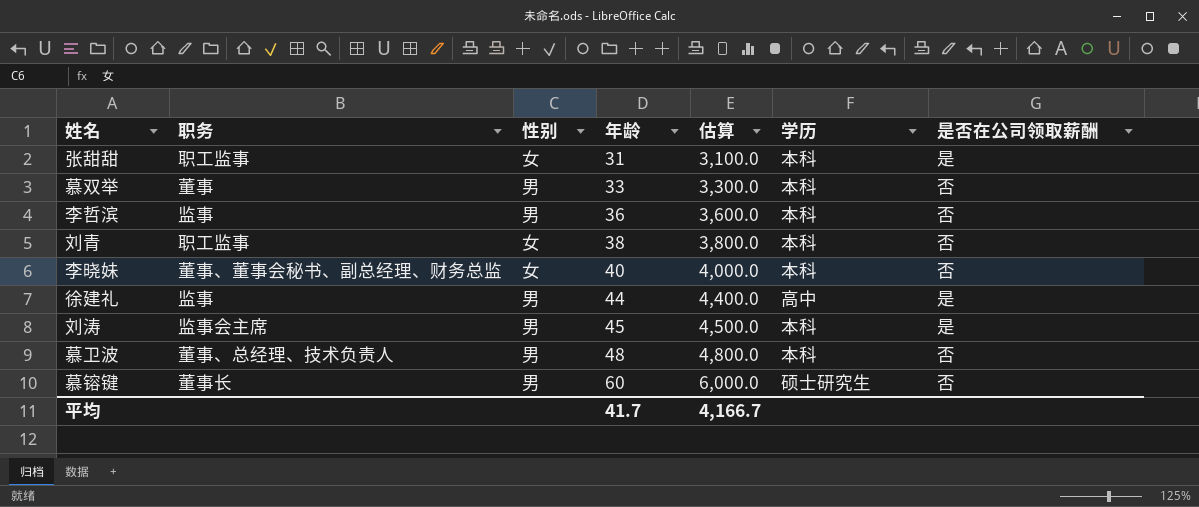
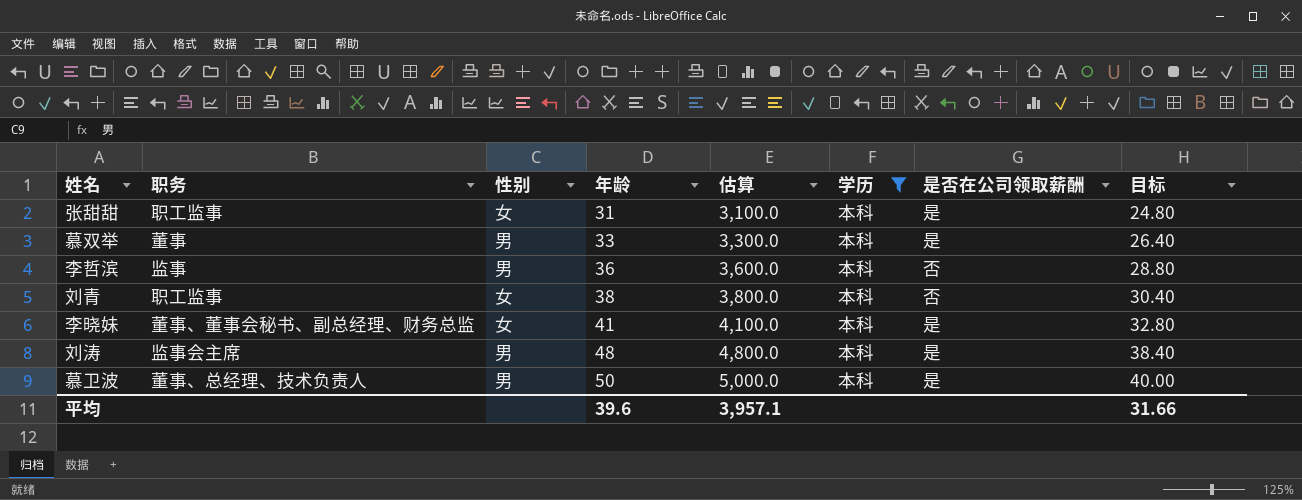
filter: none -> 学历 = 本科
column 目标 | formula: none -> [年龄] * 0.8
慕双举 | 是否在公司领取薪酬: 否 -> 是
李晓妹 | 年龄: 40 -> 41
李晓妹 | 估算: 4,000.0 -> 4,100.0
李晓妹 | 是否在公司领取薪酬: 否 -> 是
刘涛 | 年龄: 45 -> 48
刘涛 | 估算: 4,500.0 -> 4,800.0
慕卫波 | 年龄: 48 -> 50
慕卫波 | 估算: 4,800.0 -> 5,000.0
慕卫波 | 是否在公司领取薪酬: 否 -> 是
平均 | 年龄: 41.7 -> 39.6
平均 | 估算: 4,166.7 -> 3,957.1

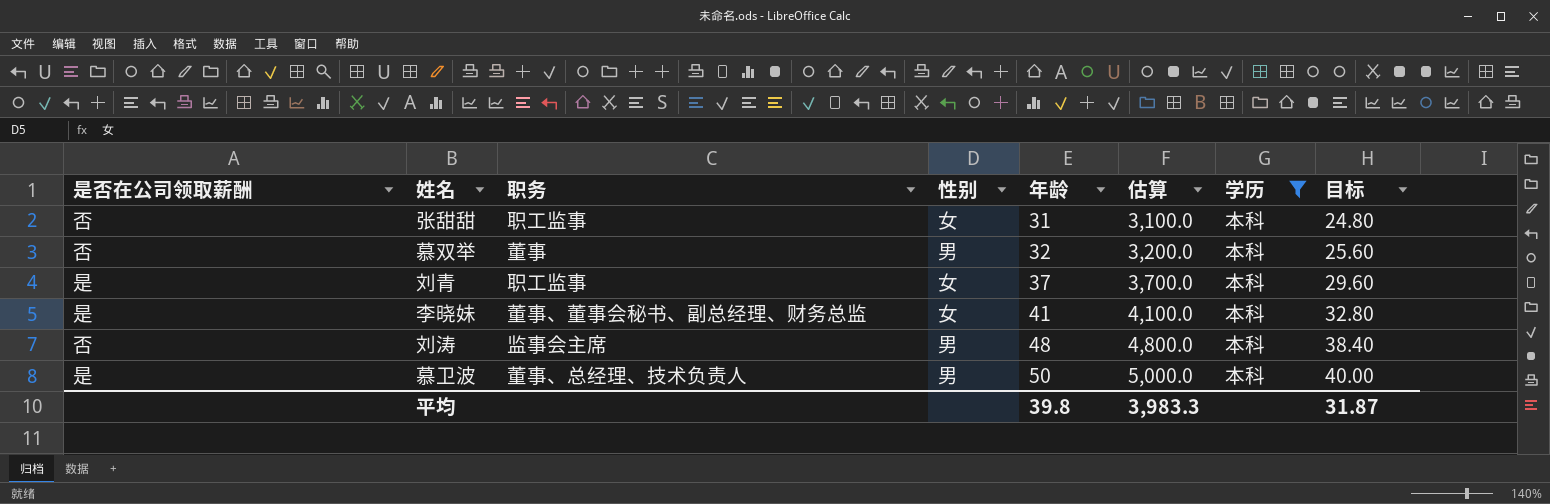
column 是否在公司领取薪酬 | position: 7 -> 1
row 李哲滨: 监事 | 男 | 36 | 3,600.0 | 本科 | 否 | 28.80 -> none
张甜甜 | 是否在公司领取薪酬: 是 -> 否
慕双举 | 是否在公司领取薪酬: 是 -> 否
慕双举 | 年龄: 33 -> 32
慕双举 | 估算: 3,300.0 -> 3,200.0
慕双举 | 目标: 26.40 -> 25.60
刘青 | 是否在公司领取薪酬: 否 -> 是
刘青 | 年龄: 38 -> 37
刘青 | 估算: 3,800.0 -> 3,700.0
刘青 | 目标: 30.40 -> 29.60
刘涛 | 是否在公司领取薪酬: 是 -> 否
平均 | 年龄: 39.6 -> 39.8
平均 | 估算: 3,957.1 -> 3,983.3
平均 | 目标: 31.66 -> 31.87

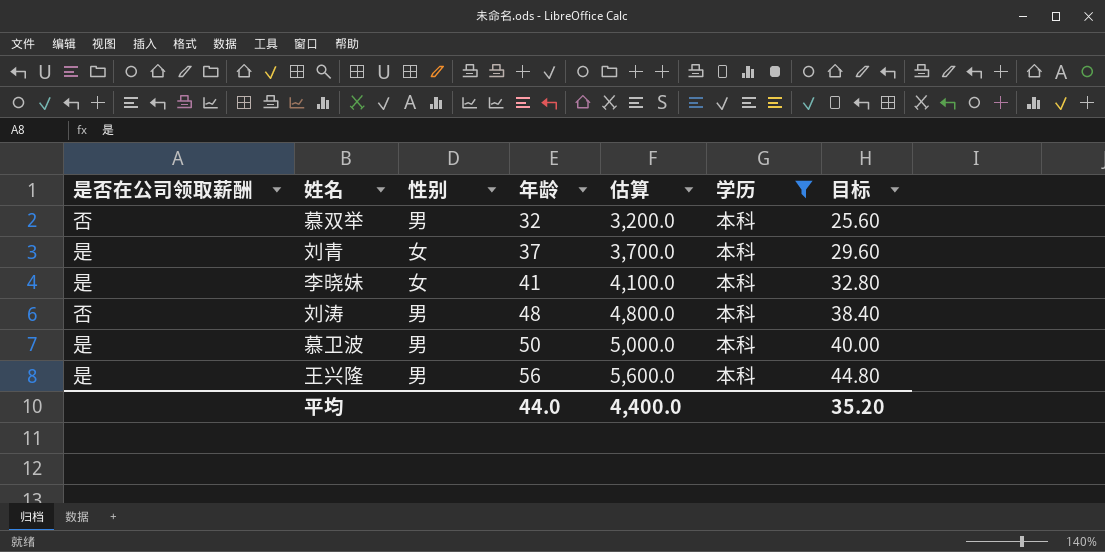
column 职务 | position: 3 -> none
row 张甜甜: 否 | 职工监事 | 女 | 31 | 3,100.0 | 本科 | 24.80 -> none
row 王兴隆: none -> 是 | 男 | 56 | 5,600.0 | 本科 | 44.80
平均 | 年龄: 39.8 -> 44.0
平均 | 估算: 3,983.3 -> 4,400.0
平均 | 目标: 31.87 -> 35.20

